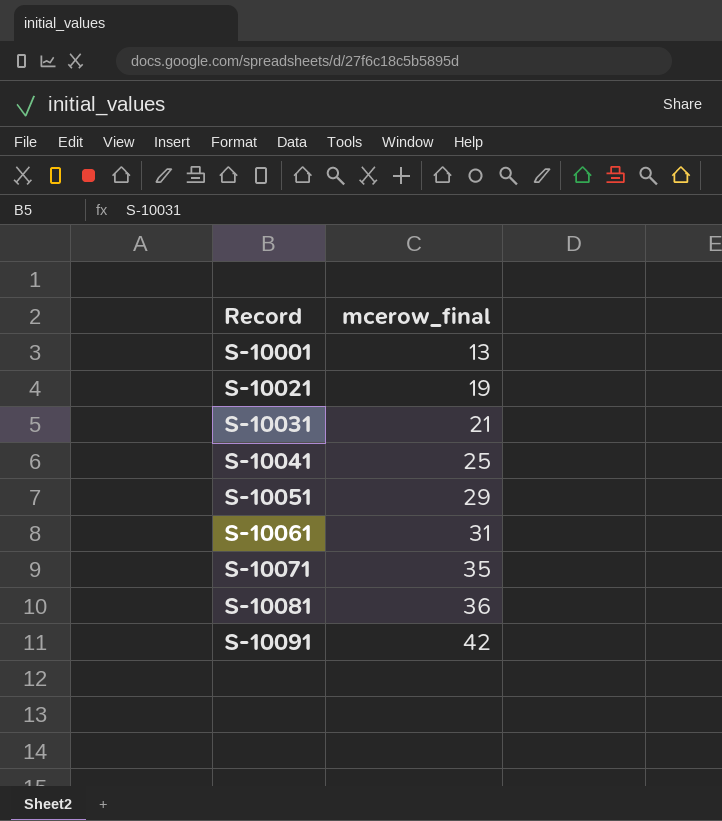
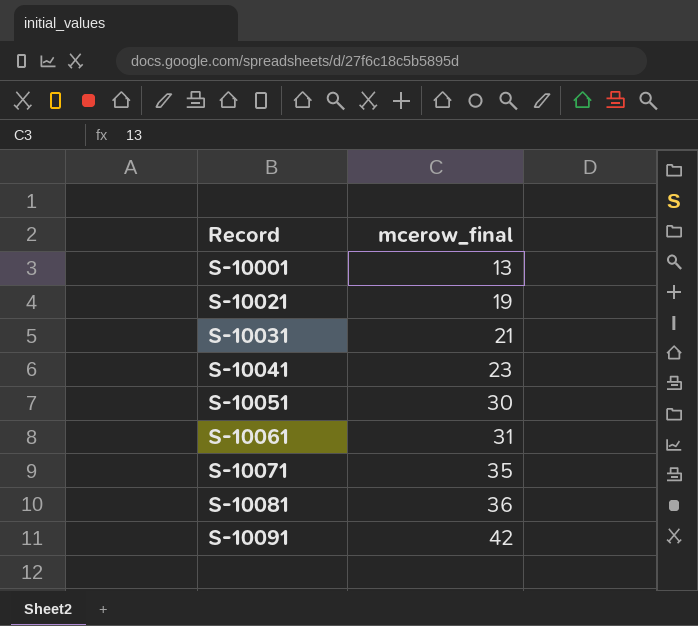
S-10041 | mcerow_final: 25 -> 23
S-10051 | mcerow_final: 29 -> 30

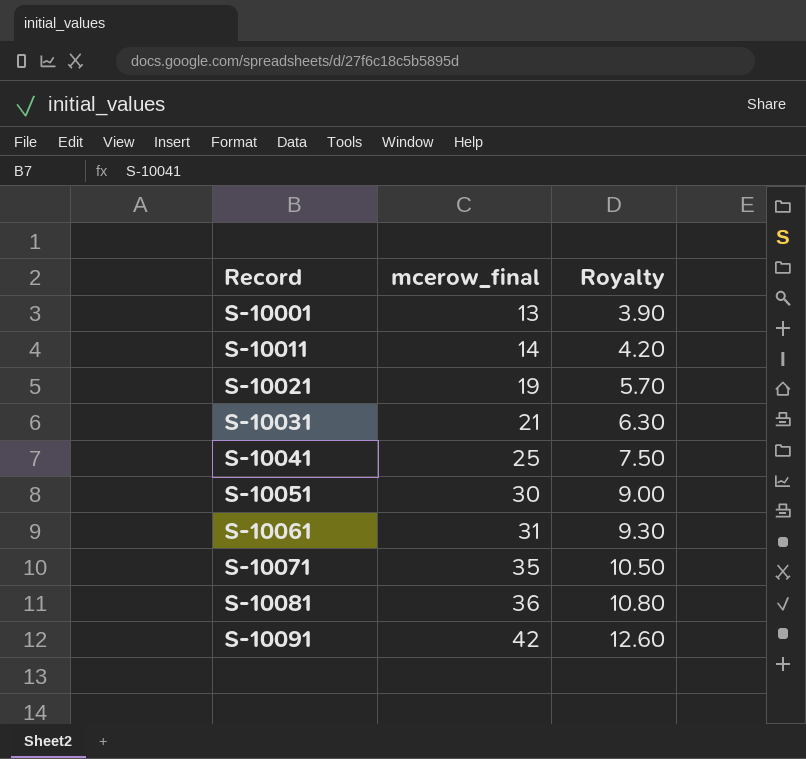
column Royalty | formula: none -> [mcerow_final] * 0.3
row S-10011: none -> 14 | 4.20
S-10041 | mcerow_final: 23 -> 25

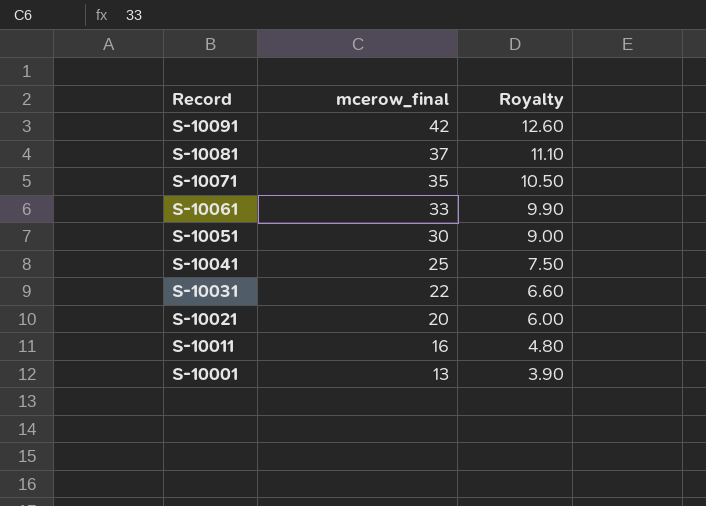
row order: Record ascending -> Record descending
S-10081 | mcerow_final: 36 -> 37
S-10081 | Royalty: 10.80 -> 11.10
S-10061 | mcerow_final: 31 -> 33
S-10061 | Royalty: 9.30 -> 9.90
S-10031 | mcerow_final: 21 -> 22
S-10031 | Royalty: 6.30 -> 6.60
S-10021 | mcerow_final: 19 -> 20
S-10021 | Royalty: 5.70 -> 6.00
S-10011 | mcerow_final: 14 -> 16
S-10011 | Royalty: 4.20 -> 4.80

